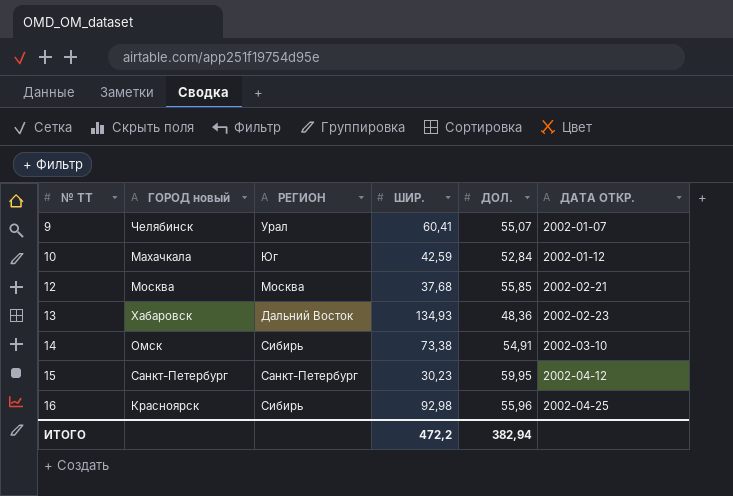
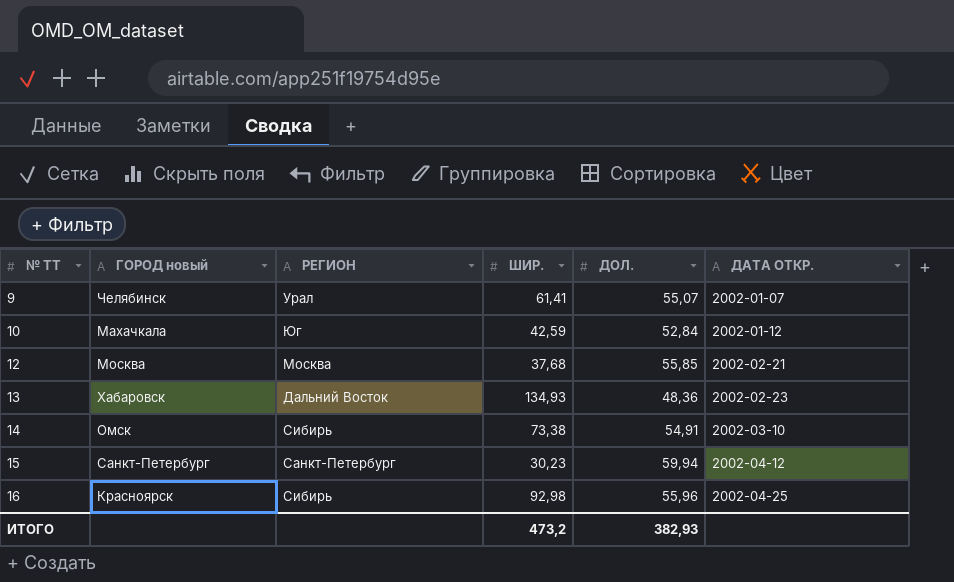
9 | ШИР.: 60,41 -> 61,41
15 | ДОЛ.: 59,95 -> 59,94
ИТОГО | ШИР.: 472,2 -> 473,2
ИТОГО | ДОЛ.: 382,94 -> 382,93

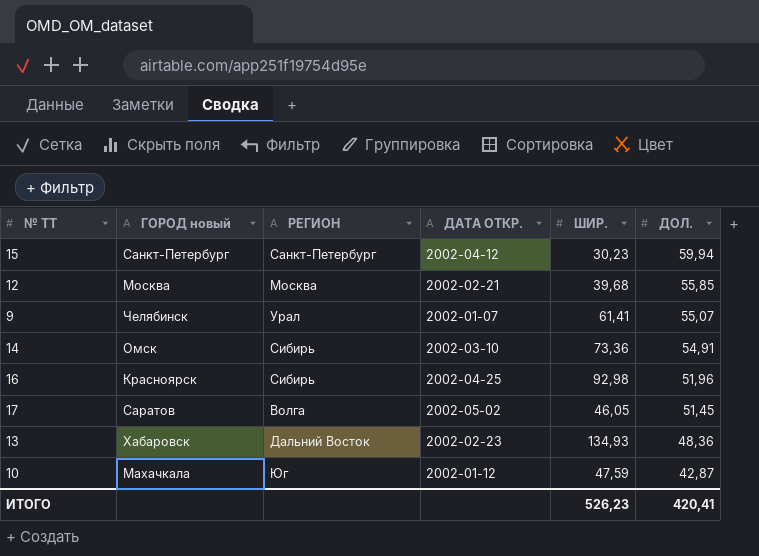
row order: № ТТ ascending -> ДОЛ. descending
column ДАТА ОТКР. | position: 6 -> 4
12 | ШИР.: 37,68 -> 39,68
14 | ШИР.: 73,38 -> 73,36
16 | ДОЛ.: 55,96 -> 51,96
row 17: none -> Саратов | Волга | 2002-05-02 | 46,05 | 51,45
10 | ШИР.: 42,59 -> 47,59
10 | ДОЛ.: 52,84 -> 42,87
ИТОГО | ШИР.: 473,2 -> 526,23
ИТОГО | ДОЛ.: 382,93 -> 420,41

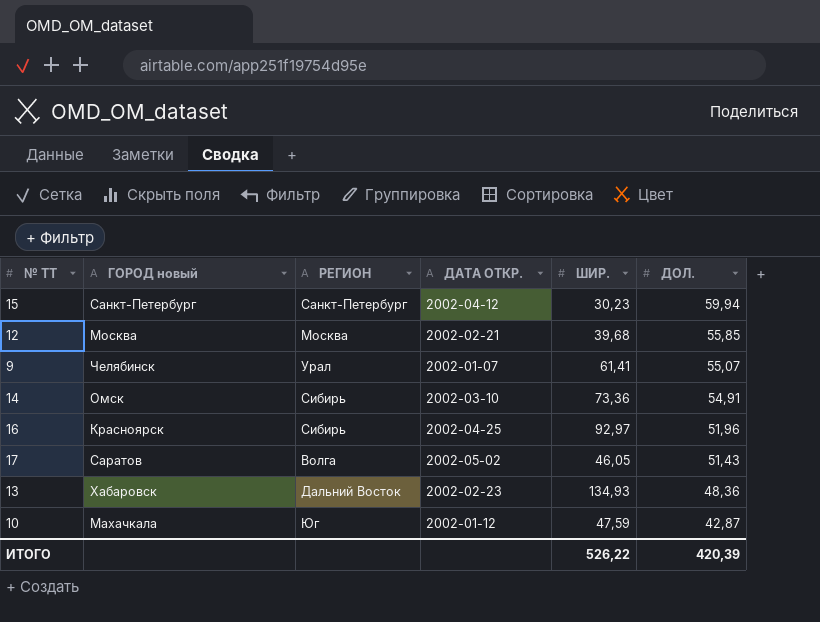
16 | ШИР.: 92,98 -> 92,97
17 | ДОЛ.: 51,45 -> 51,43
ИТОГО | ШИР.: 526,23 -> 526,22
ИТОГО | ДОЛ.: 420,41 -> 420,39

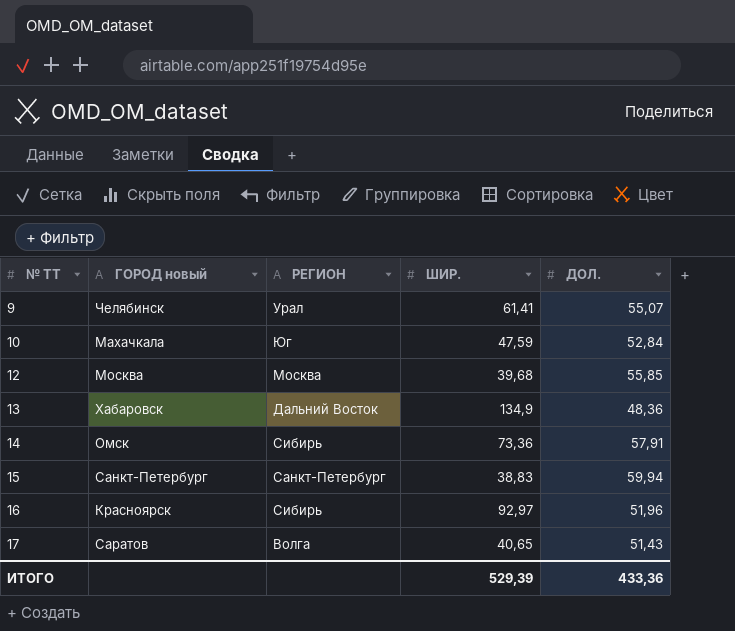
row order: ДОЛ. descending -> № ТТ ascending
column ДАТА ОТКР. | position: 4 -> none
10 | ДОЛ.: 42,87 -> 52,84
13 | ШИР.: 134,93 -> 134,9
14 | ДОЛ.: 54,91 -> 57,91
15 | ШИР.: 30,23 -> 38,83
17 | ШИР.: 46,05 -> 40,65
ИТОГО | ШИР.: 526,22 -> 529,39
ИТОГО | ДОЛ.: 420,39 -> 433,36

